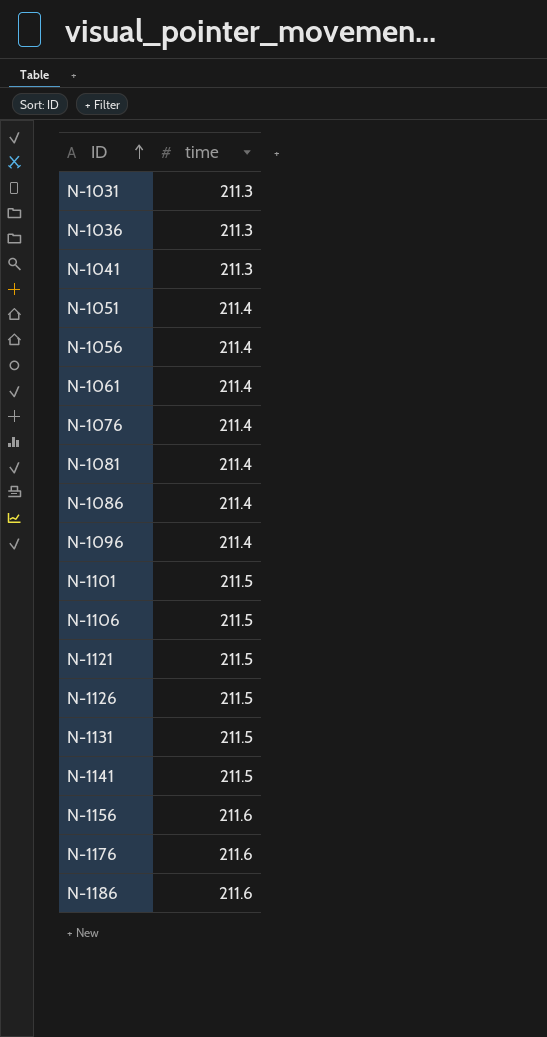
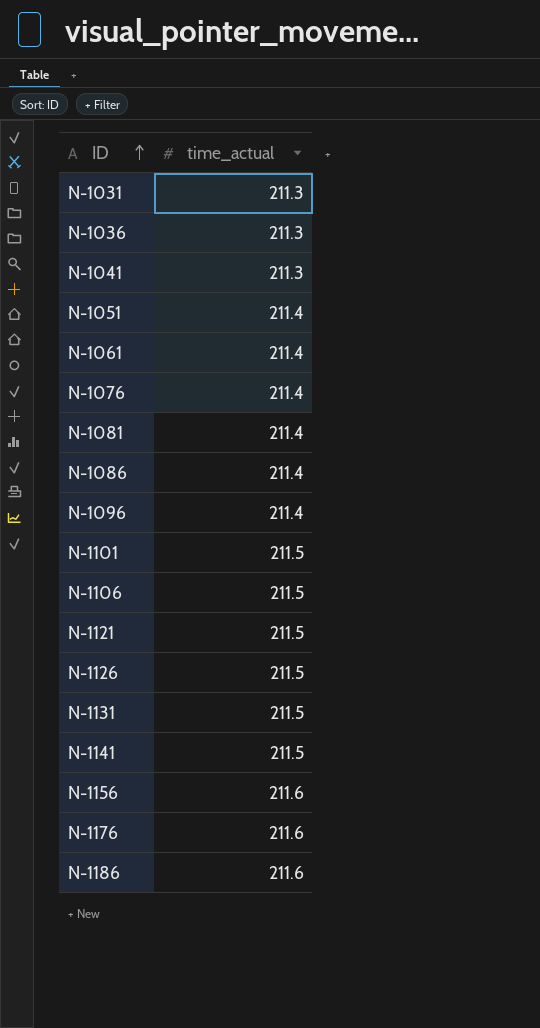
column name: time -> time_actual
row N-1056: 211.4 -> none

